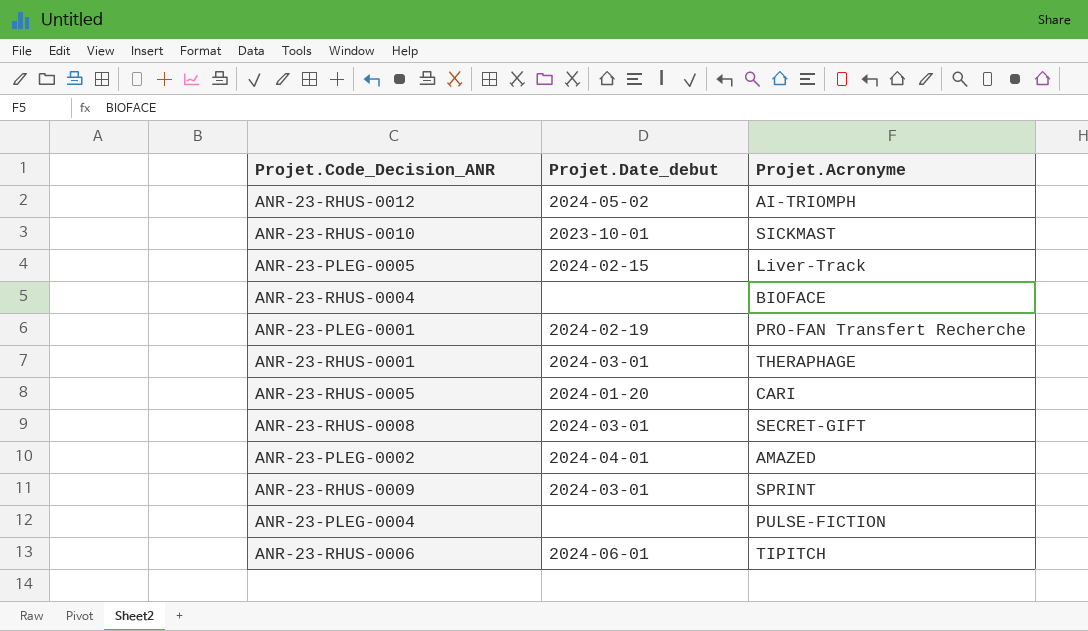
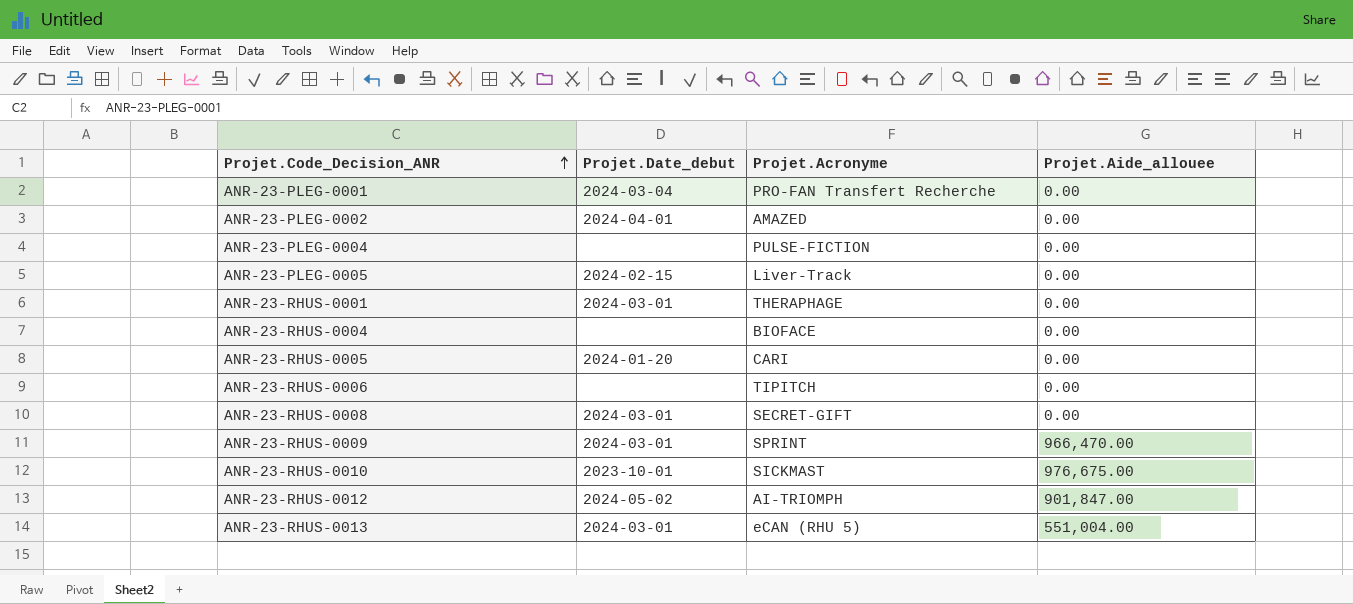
row order: none -> Projet.Code_Decision_ANR ascending
column Projet.Aide_allouee | position: none -> 4
ANR-23-PLEG-0001 | Projet.Date_debut: 2024-02-19 -> 2024-03-04
ANR-23-RHUS-0006 | Projet.Date_debut: 2024-06-01 -> none
row ANR-23-RHUS-0013: none -> 2024-03-01 | eCAN (RHU 5) | 551,004.00

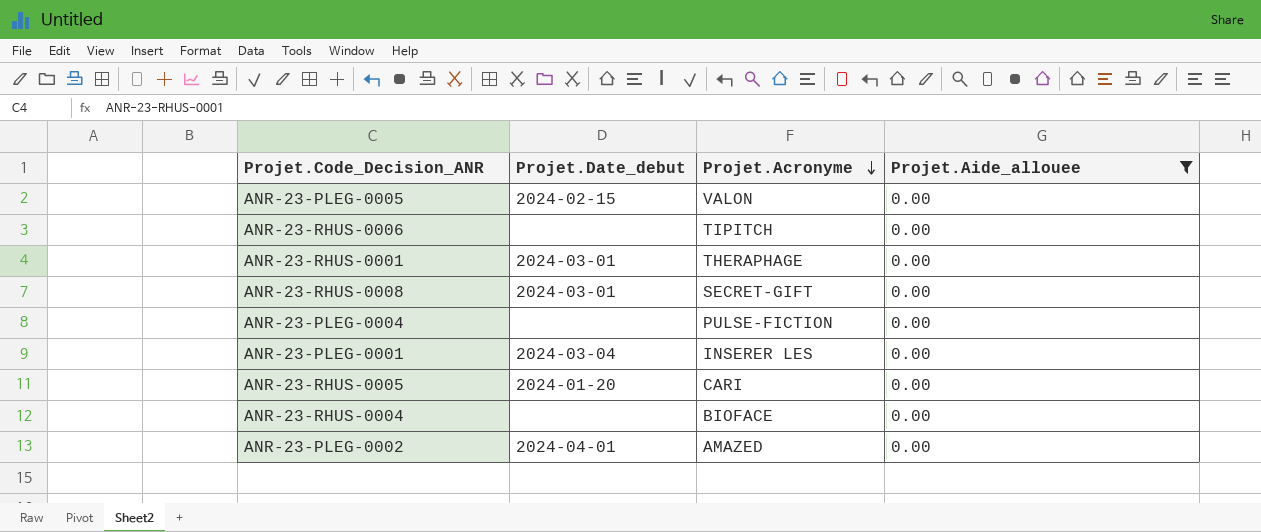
filter: none -> Projet.Aide_allouee = 0.00
row order: Projet.Code_Decision_ANR ascending -> Projet.Acronyme descending
ANR-23-PLEG-0005 | Projet.Acronyme: Liver-Track -> VALON
ANR-23-PLEG-0001 | Projet.Acronyme: PRO-FAN Transfert Recherche -> INSERER LES

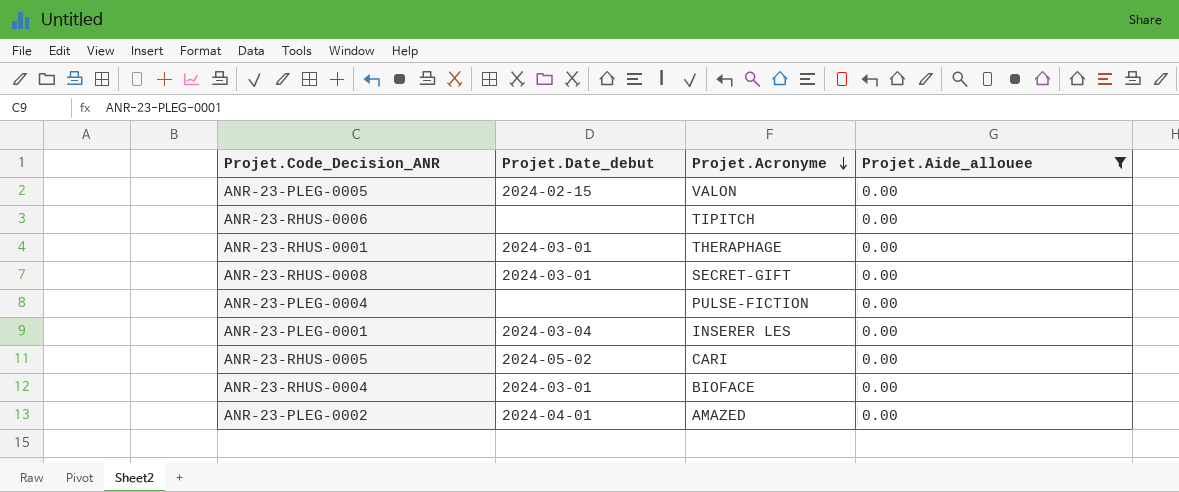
ANR-23-RHUS-0005 | Projet.Date_debut: 2024-01-20 -> 2024-05-02
ANR-23-RHUS-0004 | Projet.Date_debut: none -> 2024-03-01

